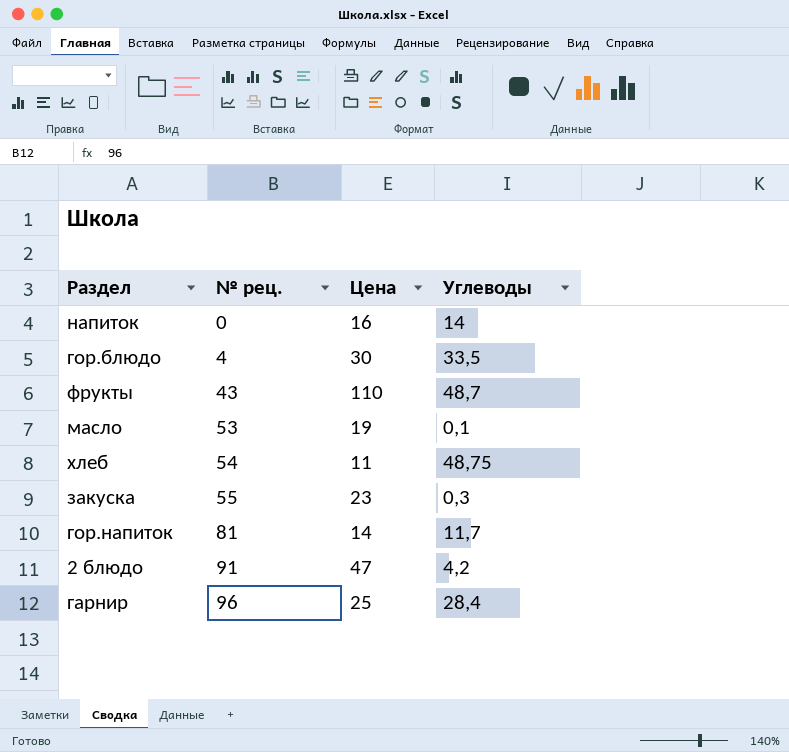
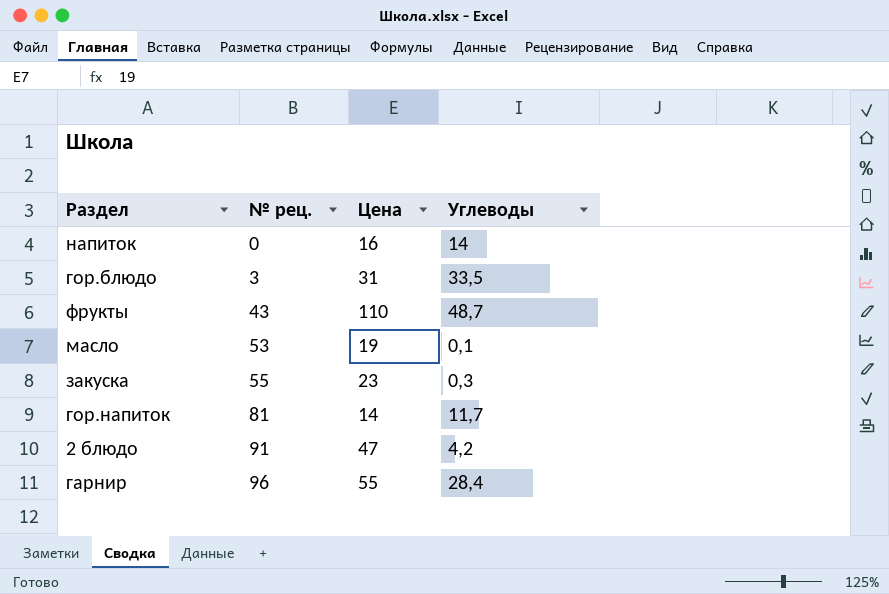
row хлеб: 54 | 11 | 48,75 -> none
гор.блюдо | № рец.: 4 -> 3
гор.блюдо | Цена: 30 -> 31
гарнир | Цена: 25 -> 55

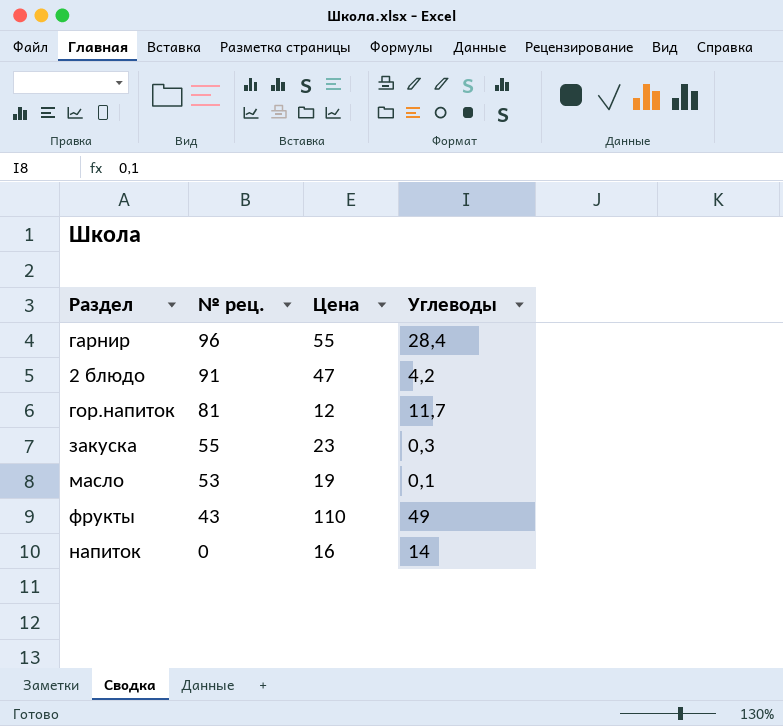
row order: № рец. ascending -> № рец. descending
row гор.блюдо: 3 | 31 | 33,5 -> none
гор.напиток | Цена: 14 -> 12
фрукты | Углеводы: 48,7 -> 49

